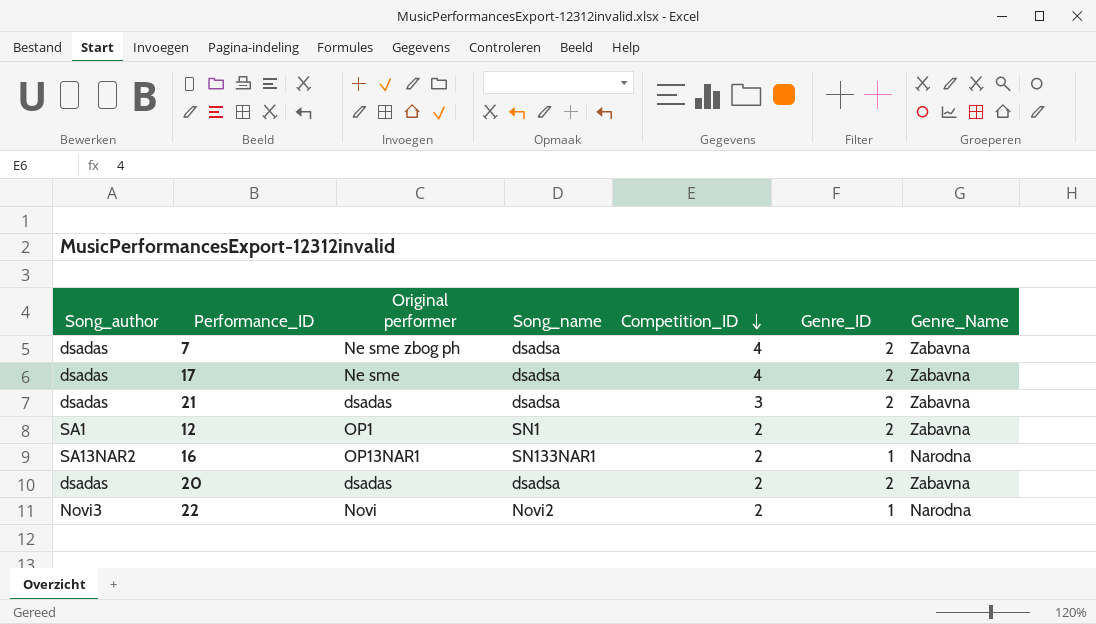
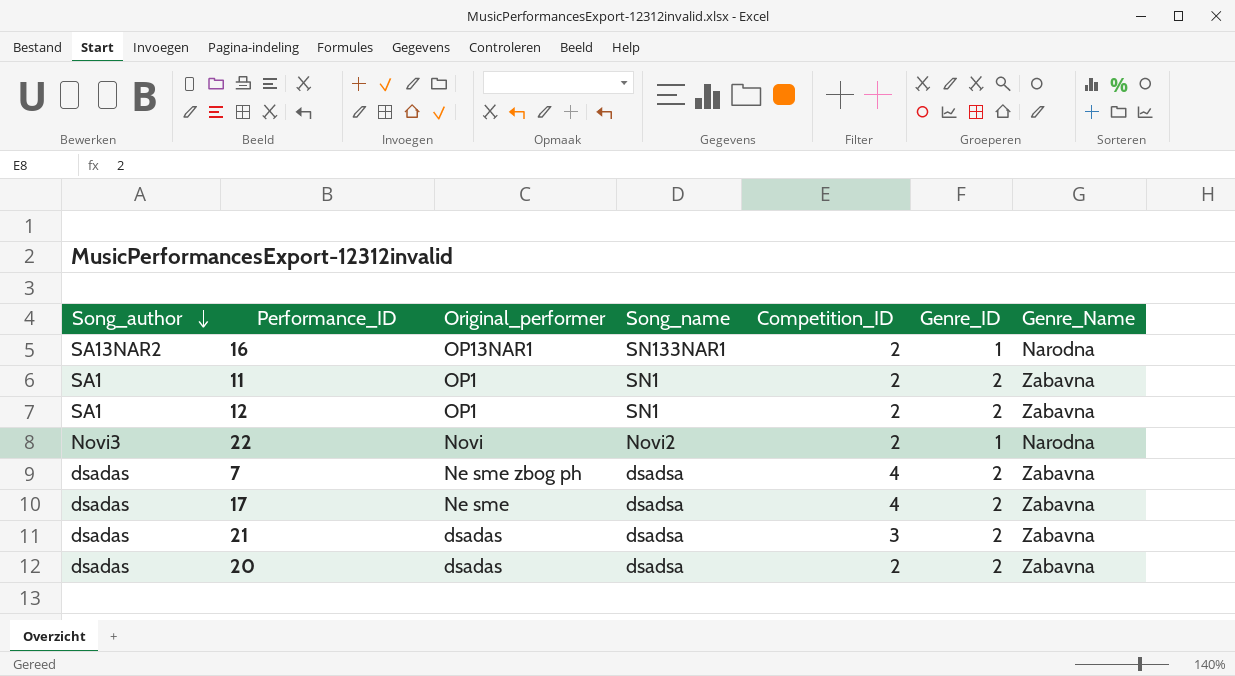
row order: Competition_ID descending -> Song_author descending
column name: Original performer -> Original_performer
row 11: none -> SA1 | OP1 | SN1 | 2 | 2 | Zabavna

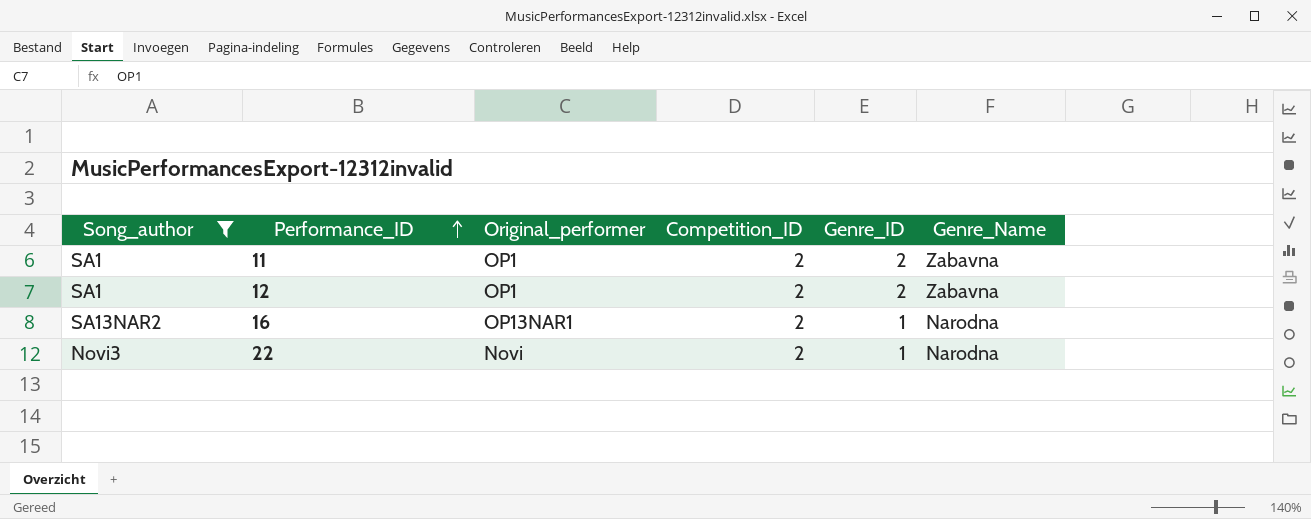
filter: none -> Song_author != dsadas
row order: Song_author descending -> Performance_ID ascending
column Song_name | position: 4 -> none

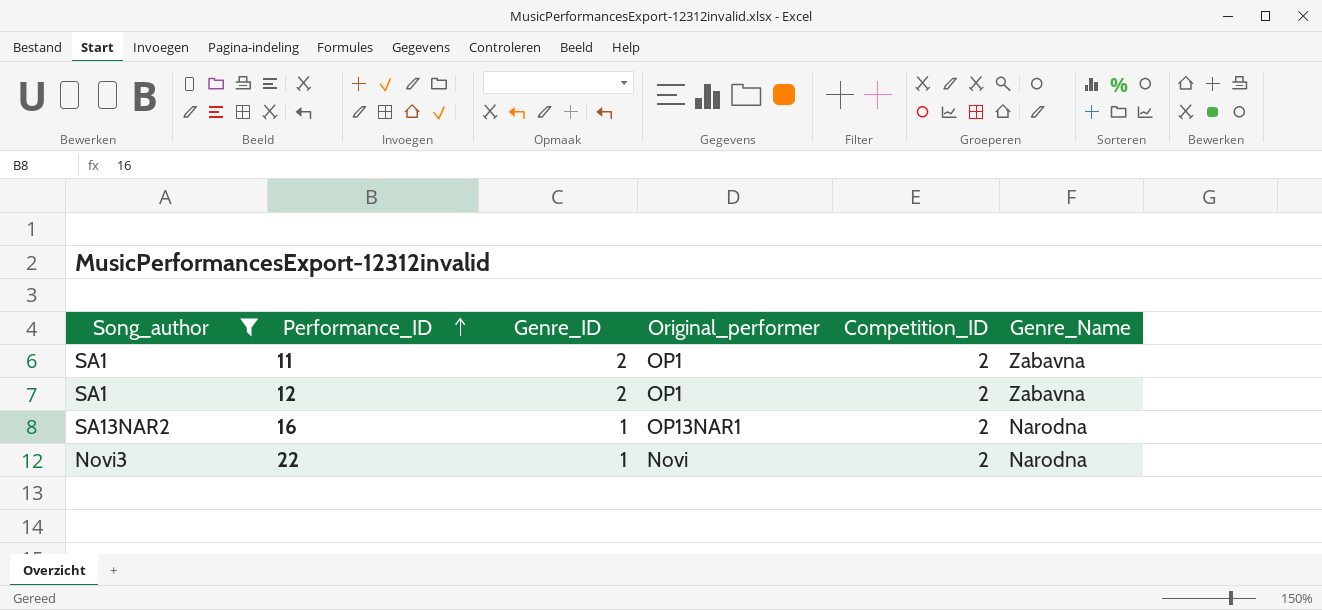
column Genre_ID | position: 5 -> 3

